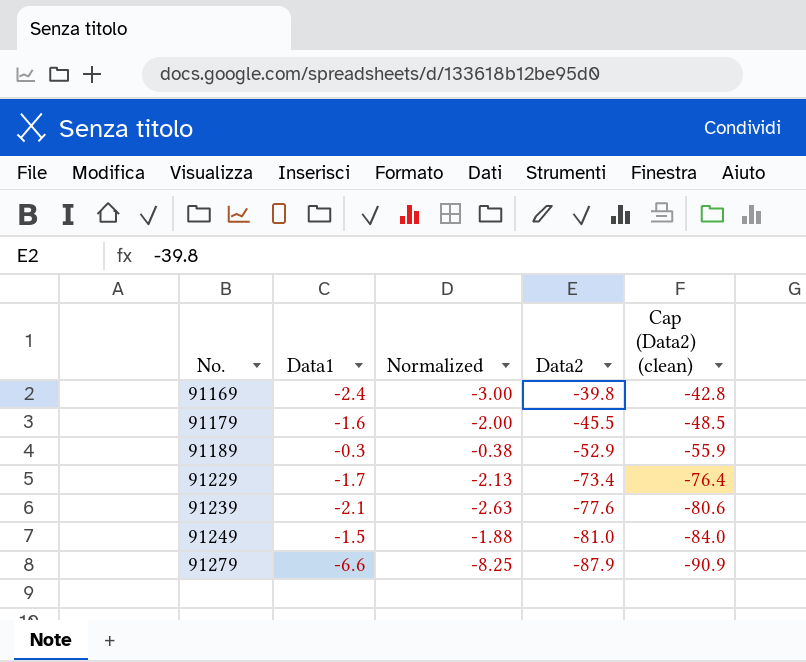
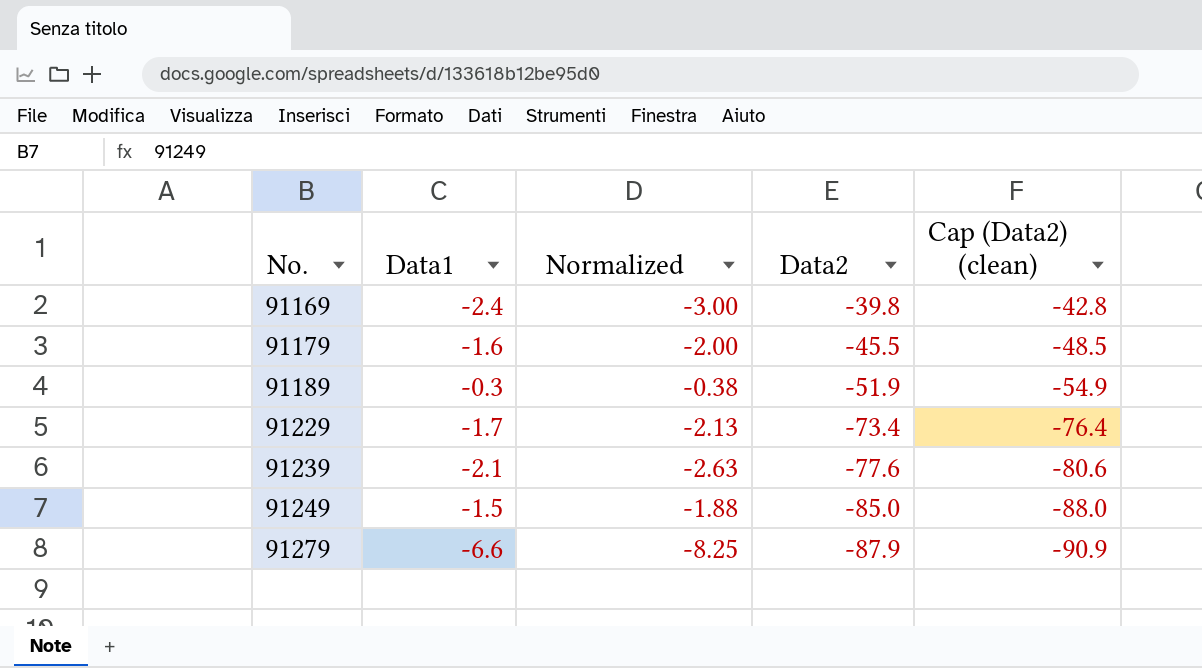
91189 | Data2: -52.9 -> -51.9
91189 | Cap (Data2) (clean): -55.9 -> -54.9
91249 | Data2: -81.0 -> -85.0
91249 | Cap (Data2) (clean): -84.0 -> -88.0

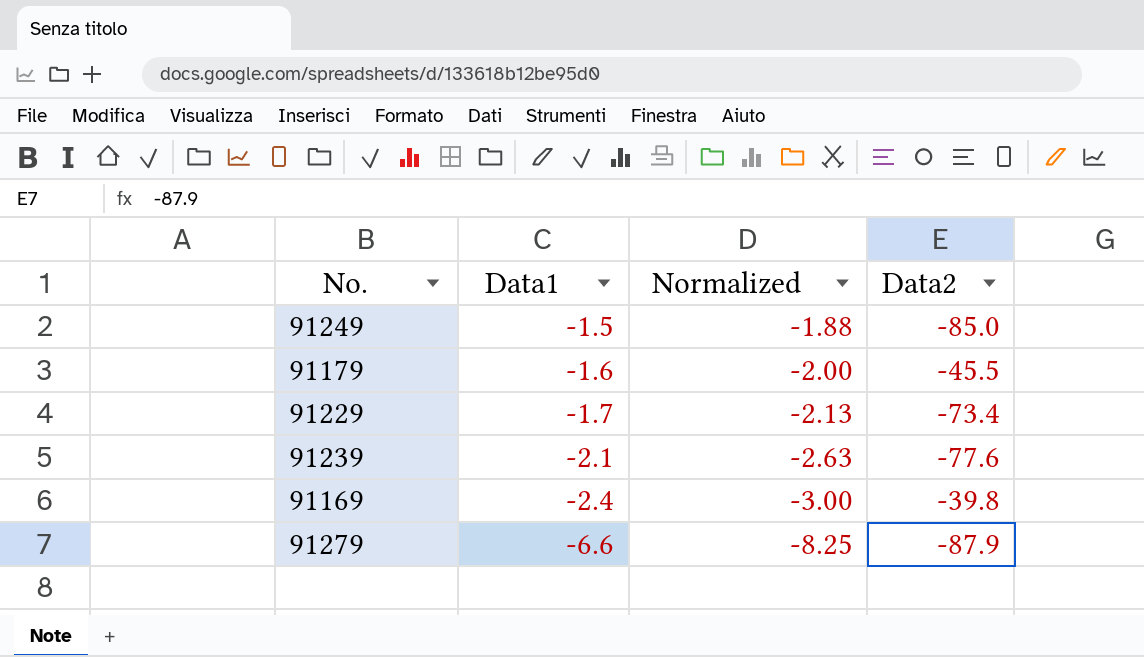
row order: No. ascending -> Data1 descending
column Cap (Data2) (clean) | formula: [Data2] - 3 -> none
row 91189: -0.3 | -0.38 | -51.9 | -54.9 -> none

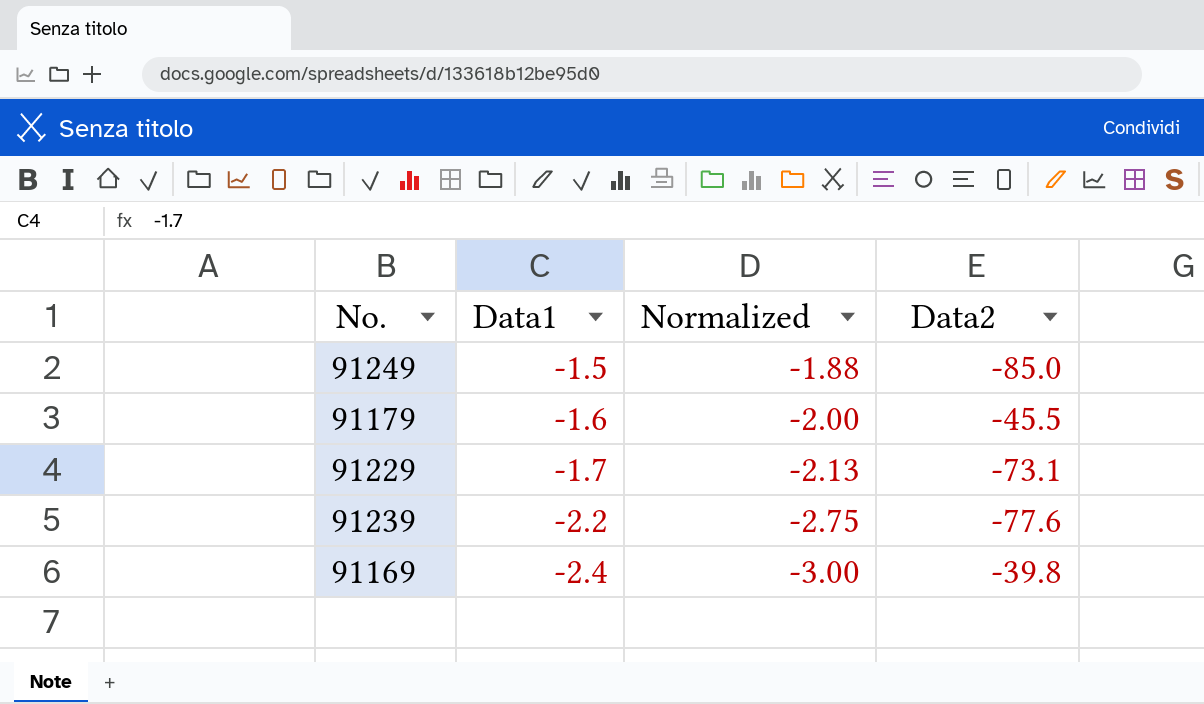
row 91279: -6.6 | -8.25 | -87.9 -> none
91229 | Data2: -73.4 -> -73.1
91239 | Data1: -2.1 -> -2.2
91239 | Normalized: -2.63 -> -2.75

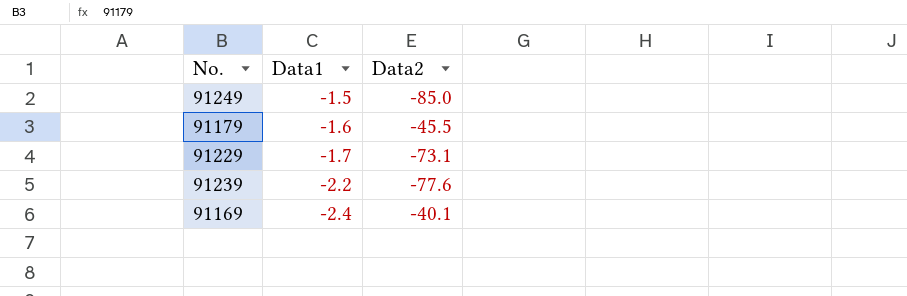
column Normalized | formula: [Data1] * 1.25 -> none
91169 | Data2: -39.8 -> -40.1

